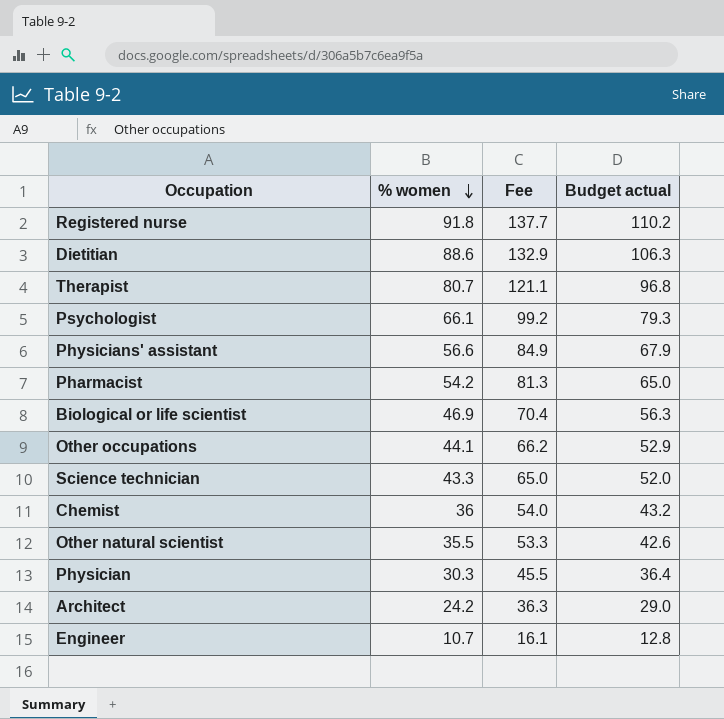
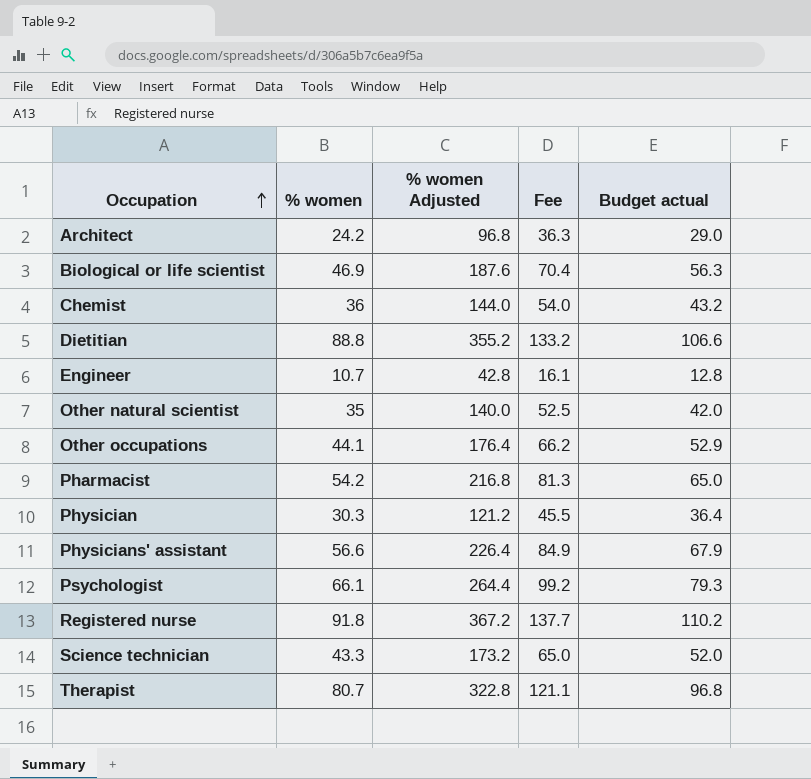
row order: % women descending -> Occupation ascending
column % women Adjusted | formula: none -> [% women] * 4
Dietitian | % women: 88.6 -> 88.8
Dietitian | Fee: 132.9 -> 133.2
Dietitian | Budget actual: 106.3 -> 106.6
Other natural scientist | % women: 35.5 -> 35
Other natural scientist | Fee: 53.3 -> 52.5
Other natural scientist | Budget actual: 42.6 -> 42.0

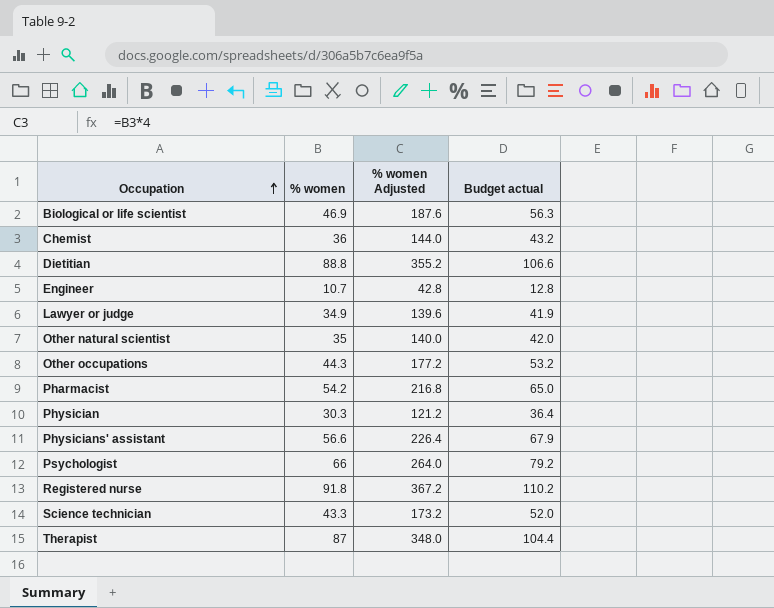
column Fee | formula: [% women] * 1.5 -> none
row Architect: 24.2 | 96.8 | 36.3 | 29.0 -> none
row Lawyer or judge: none -> 34.9 | 139.6 | 41.9
Other occupations | % women: 44.1 -> 44.3
Other occupations | % women Adjusted: 176.4 -> 177.2
Other occupations | Budget actual: 52.9 -> 53.2
Psychologist | % women: 66.1 -> 66
Psychologist | % women Adjusted: 264.4 -> 264.0
Psychologist | Budget actual: 79.3 -> 79.2
Therapist | % women: 80.7 -> 87
Therapist | % women Adjusted: 322.8 -> 348.0
Therapist | Budget actual: 96.8 -> 104.4

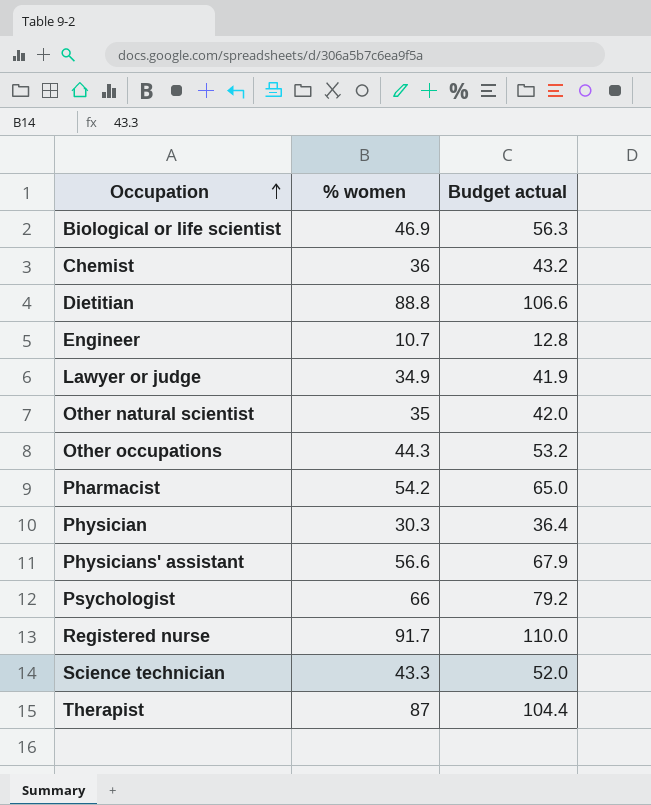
column % women Adjusted | formula: [% women] * 4 -> none
Registered nurse | % women: 91.8 -> 91.7
Registered nurse | Budget actual: 110.2 -> 110.0

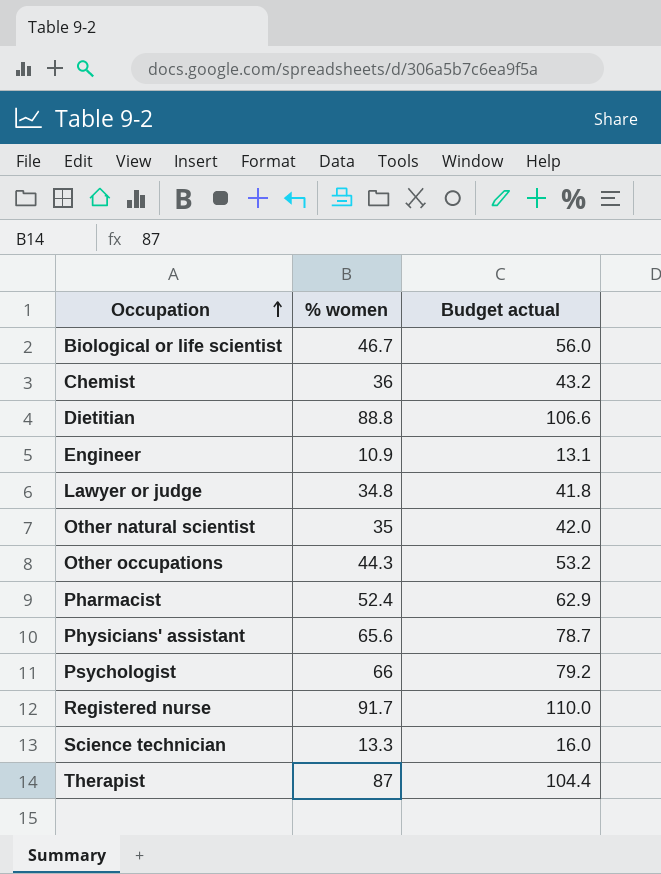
row Physician: 30.3 | 36.4 -> none
Biological or life scientist | % women: 46.9 -> 46.7
Biological or life scientist | Budget actual: 56.3 -> 56.0
Engineer | % women: 10.7 -> 10.9
Engineer | Budget actual: 12.8 -> 13.1
Lawyer or judge | % women: 34.9 -> 34.8
Lawyer or judge | Budget actual: 41.9 -> 41.8
Pharmacist | % women: 54.2 -> 52.4
Pharmacist | Budget actual: 65.0 -> 62.9
Physicians' assistant | % women: 56.6 -> 65.6
Physicians' assistant | Budget actual: 67.9 -> 78.7
Science technician | % women: 43.3 -> 13.3
Science technician | Budget actual: 52.0 -> 16.0

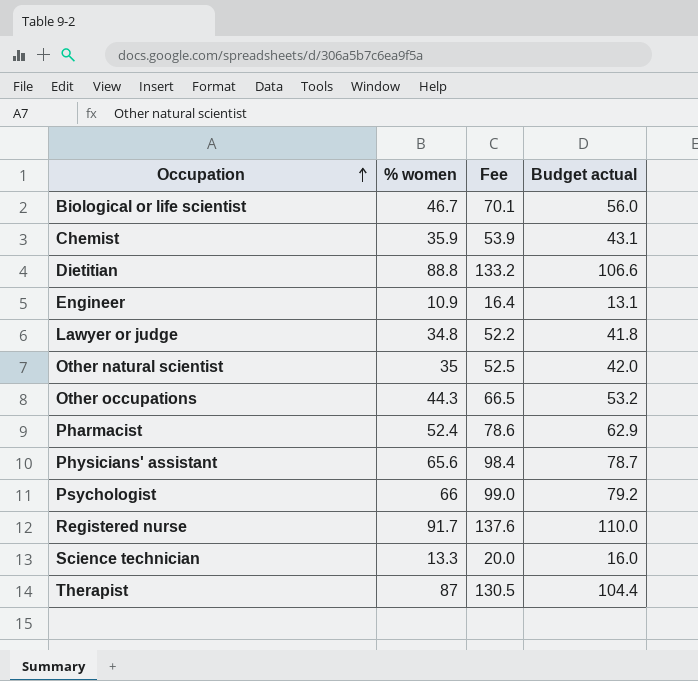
column Fee | formula: none -> [% women] * 1.5
Chemist | % women: 36 -> 35.9
Chemist | Budget actual: 43.2 -> 43.1

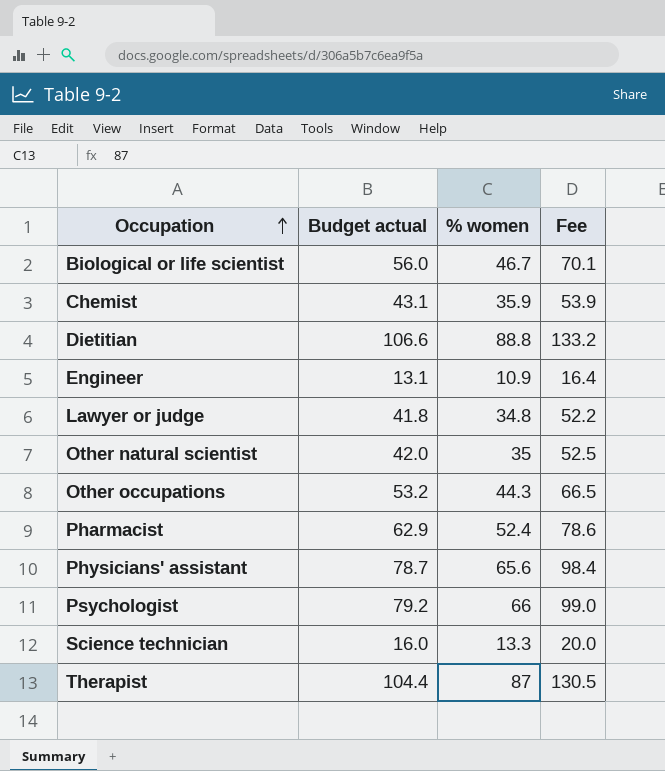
column Budget actual | position: 4 -> 2
row Registered nurse: 91.7 | 137.6 | 110.0 -> none

